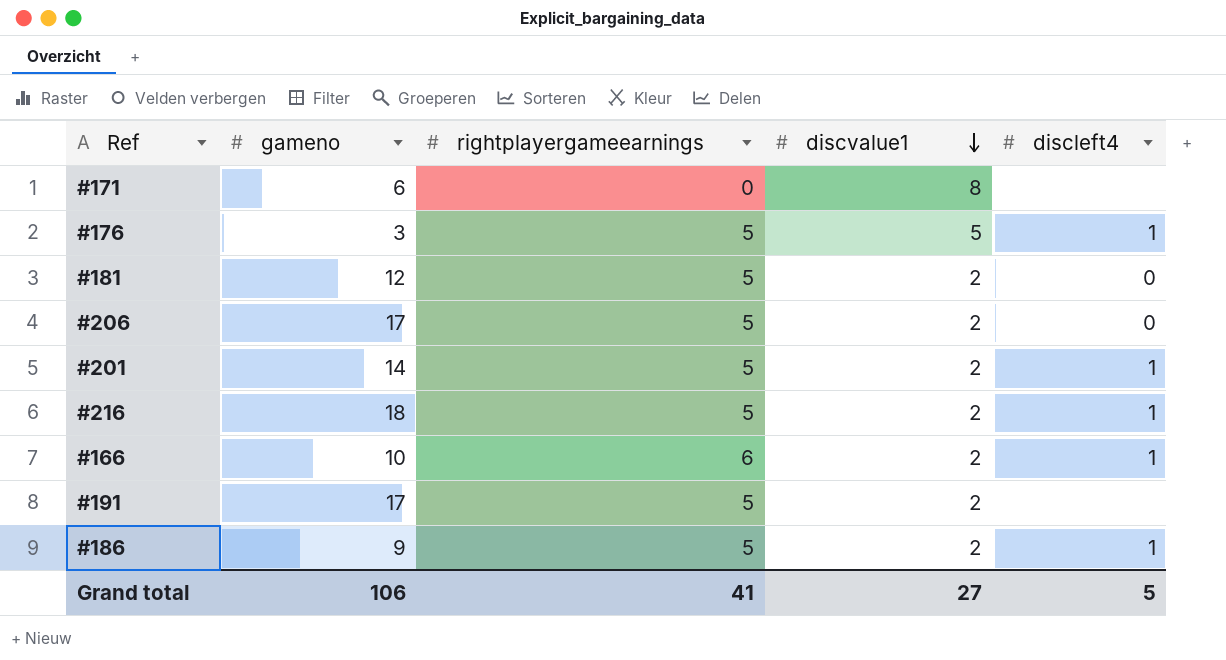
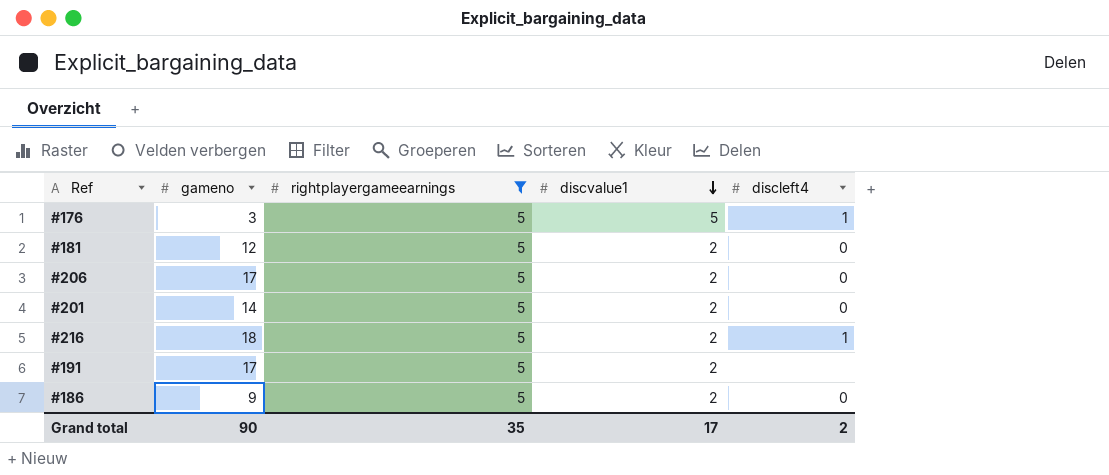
filter: none -> rightplayergameearnings = 5
#201 | discleft4: 1 -> 0
#186 | discleft4: 1 -> 0
Grand total | gameno: 106 -> 90
Grand total | rightplayergameearnings: 41 -> 35
Grand total | discvalue1: 27 -> 17
Grand total | discleft4: 5 -> 2

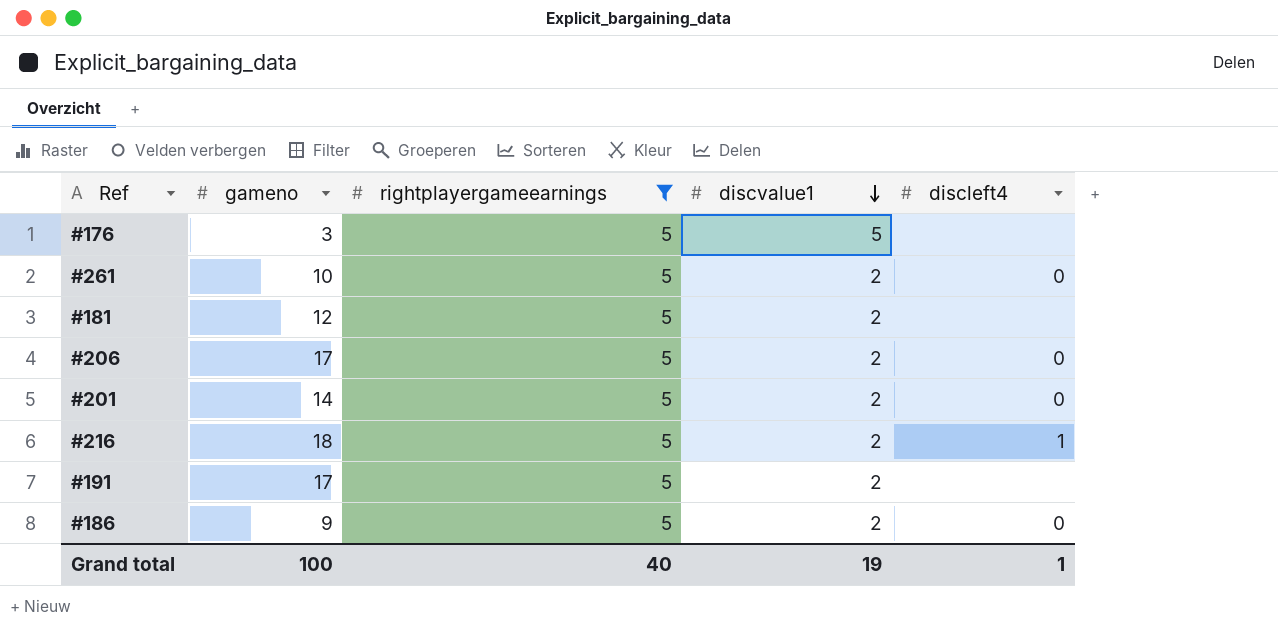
#176 | discleft4: 1 -> none
row #261: none -> 10 | 5 | 2 | 0
#181 | discleft4: 0 -> none
Grand total | gameno: 90 -> 100
Grand total | rightplayergameearnings: 35 -> 40
Grand total | discvalue1: 17 -> 19
Grand total | discleft4: 2 -> 1

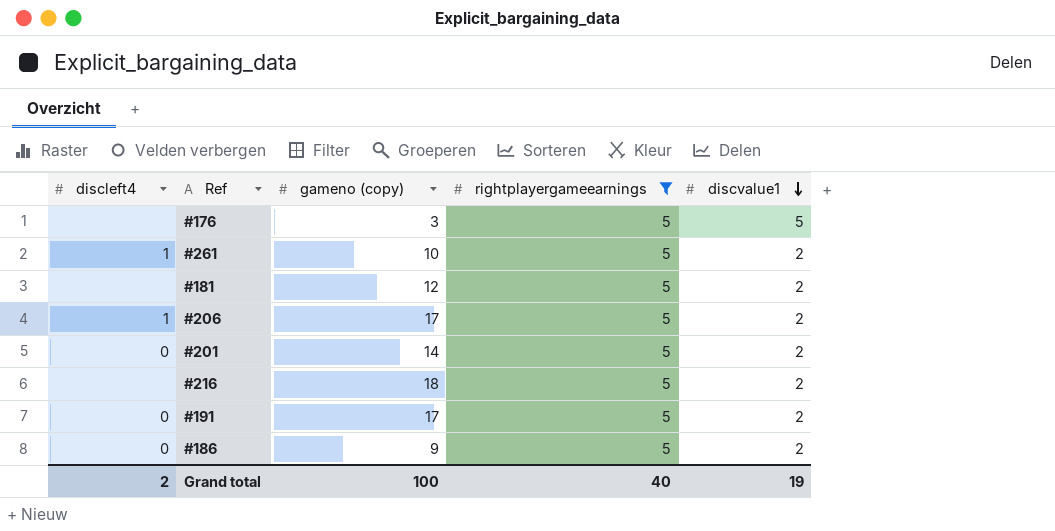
column discleft4 | position: 5 -> 1
column name: gameno -> gameno (copy)
#261 | discleft4: 0 -> 1
#206 | discleft4: 0 -> 1
#216 | discleft4: 1 -> none
#191 | discleft4: none -> 0
Grand total | discleft4: 1 -> 2

